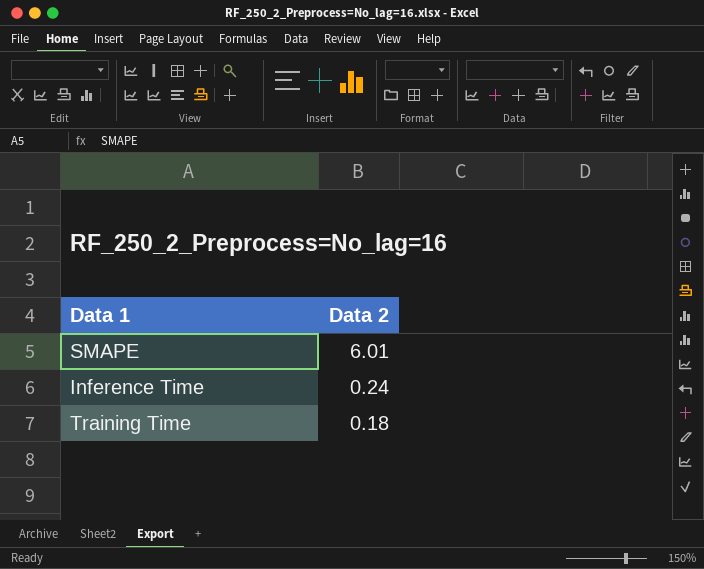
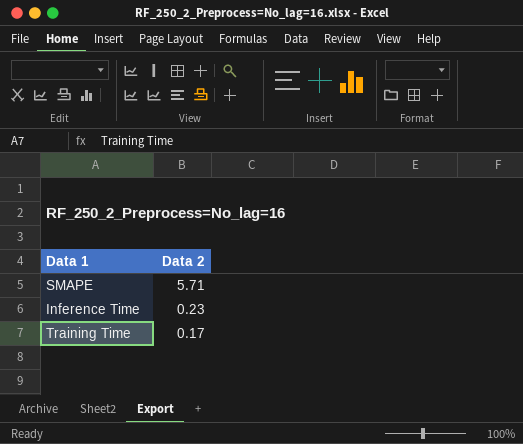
SMAPE | Data 2: 6.01 -> 5.71
Inference Time | Data 2: 0.24 -> 0.23
Training Time | Data 2: 0.18 -> 0.17

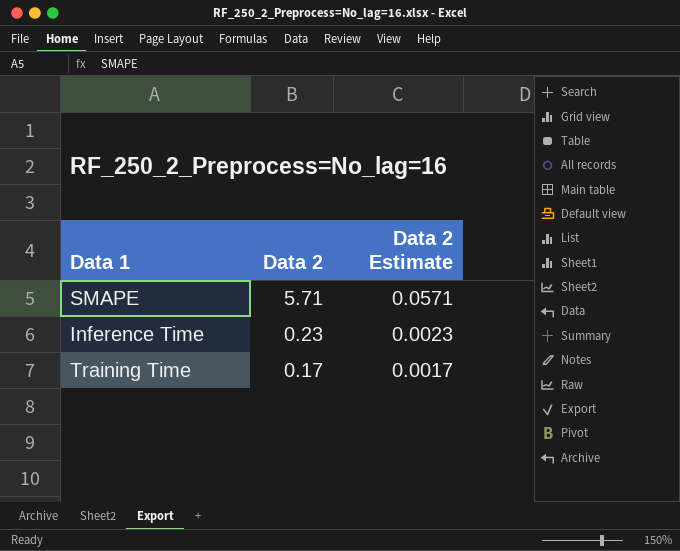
column Data 2 Estimate | formula: none -> [Data 2] * 0.01

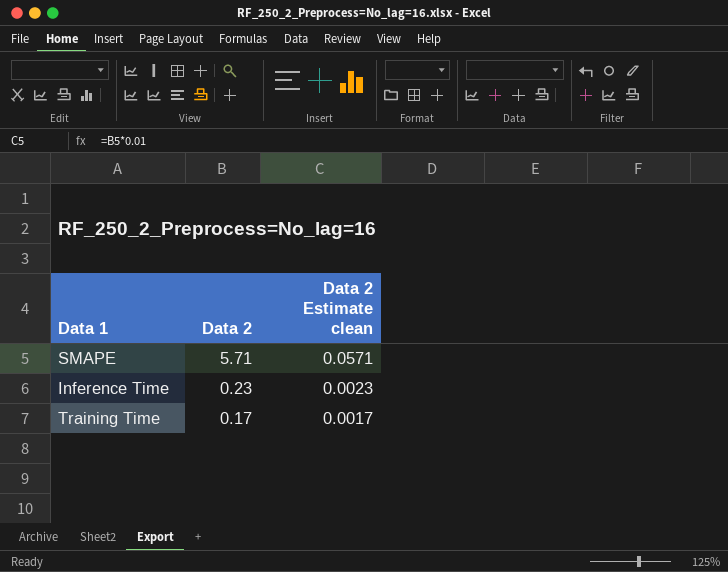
column name: Data 2 Estimate -> Data 2 Estimate clean

